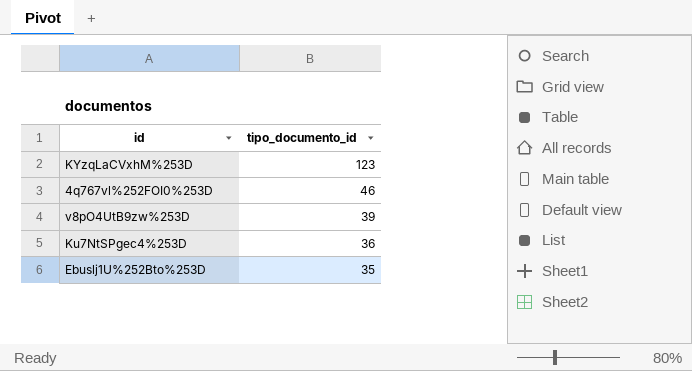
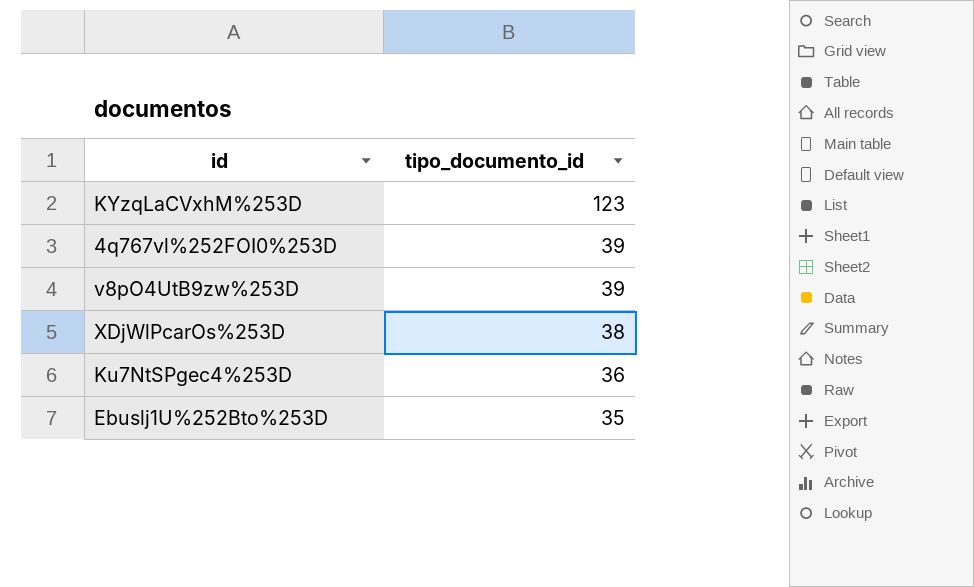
4q767vl%252FOI0%253D | tipo_documento_id: 46 -> 39
row XDjWlPcarOs%253D: none -> 38

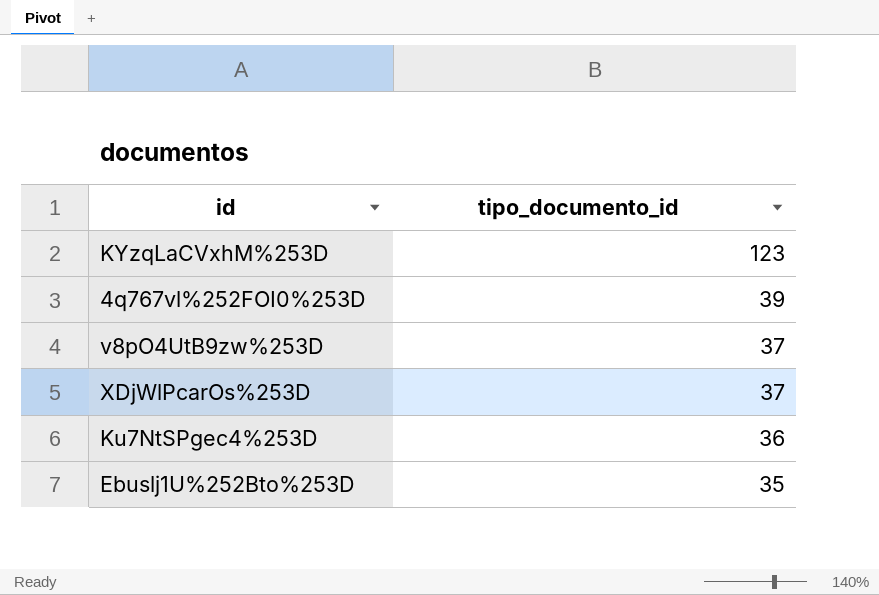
v8pO4UtB9zw%253D | tipo_documento_id: 39 -> 37
XDjWlPcarOs%253D | tipo_documento_id: 38 -> 37

